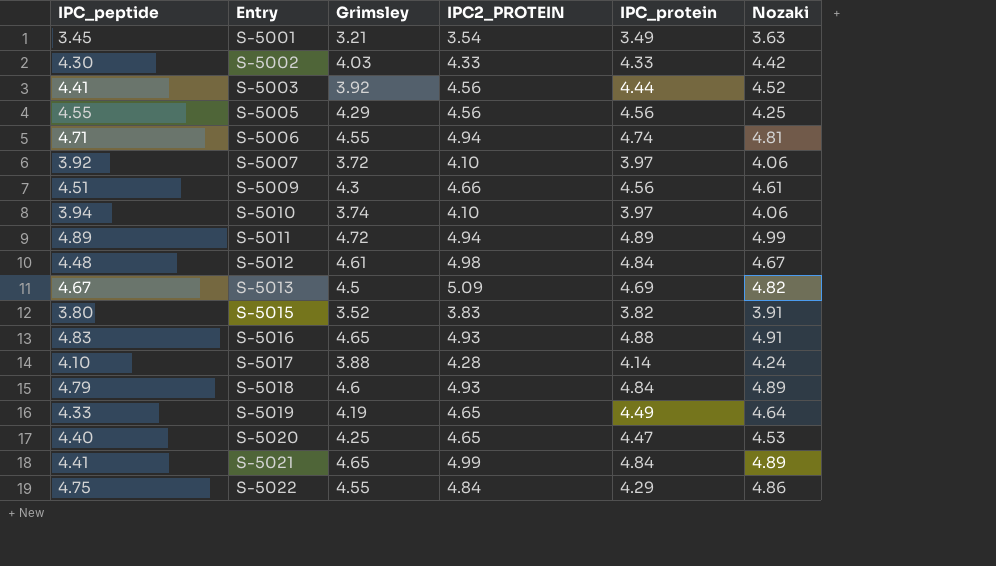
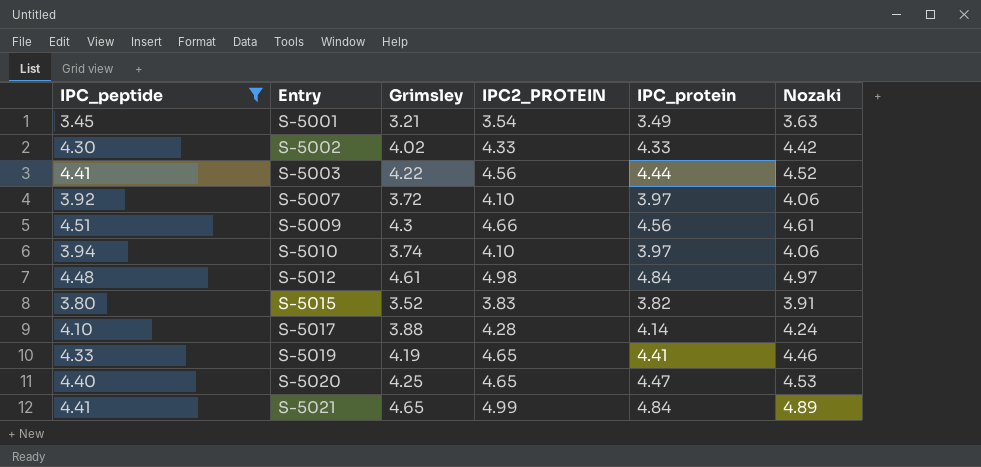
filter: none -> IPC_peptide <= 4.51
S-5002 | Grimsley: 4.03 -> 4.02
S-5003 | Grimsley: 3.92 -> 4.22
S-5012 | Nozaki: 4.67 -> 4.97
S-5019 | IPC_protein: 4.49 -> 4.41
S-5019 | Nozaki: 4.64 -> 4.46

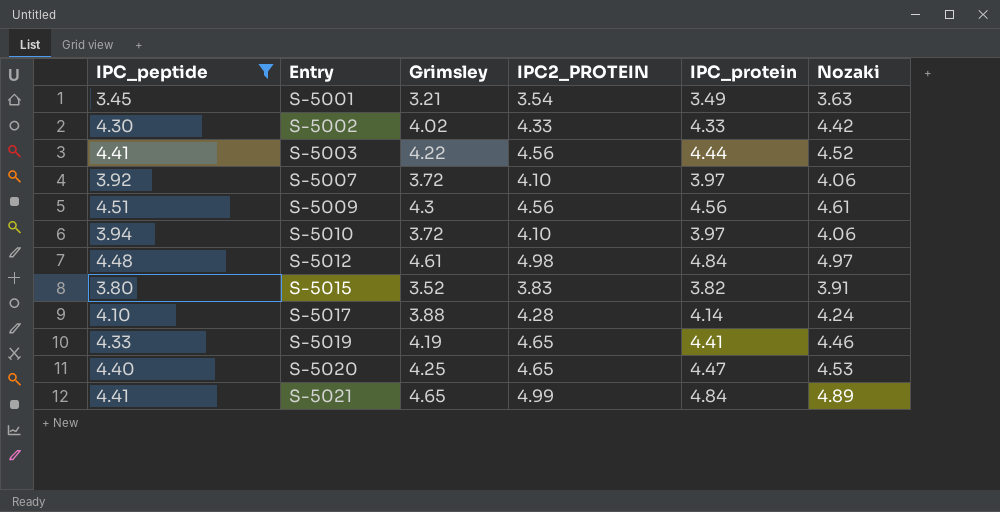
S-5009 | IPC2_PROTEIN: 4.66 -> 4.56
S-5010 | Grimsley: 3.74 -> 3.72

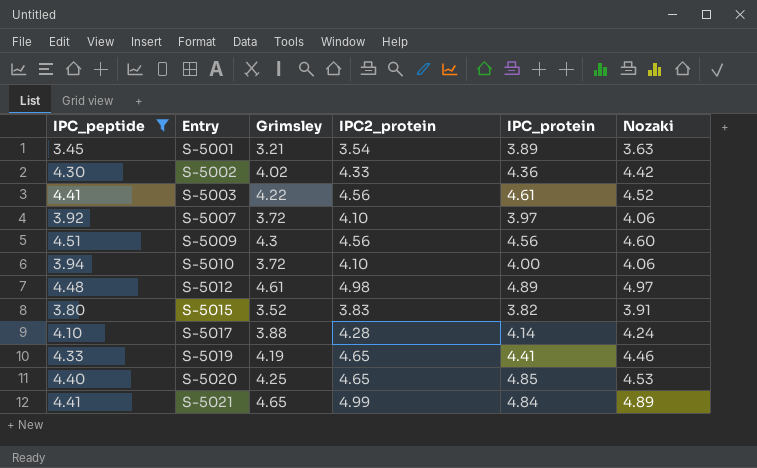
column name: IPC2_PROTEIN -> IPC2_protein
S-5001 | IPC_protein: 3.49 -> 3.89
S-5002 | IPC_protein: 4.33 -> 4.36
S-5003 | IPC_protein: 4.44 -> 4.61
S-5009 | Nozaki: 4.61 -> 4.60
S-5010 | IPC_protein: 3.97 -> 4.00
S-5012 | IPC_protein: 4.84 -> 4.89
S-5020 | IPC_protein: 4.47 -> 4.85

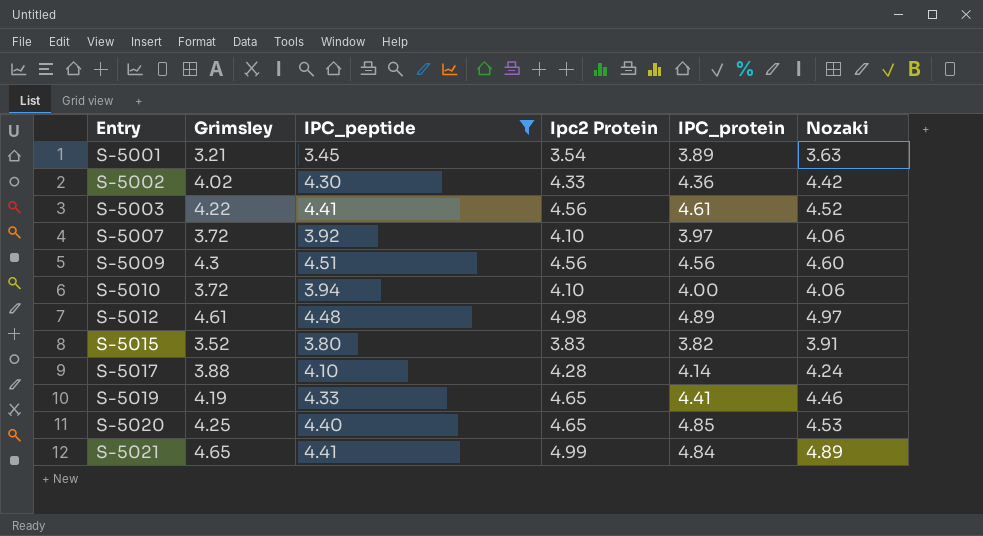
column IPC_peptide | position: 1 -> 3
column name: IPC2_protein -> Ipc2 Protein

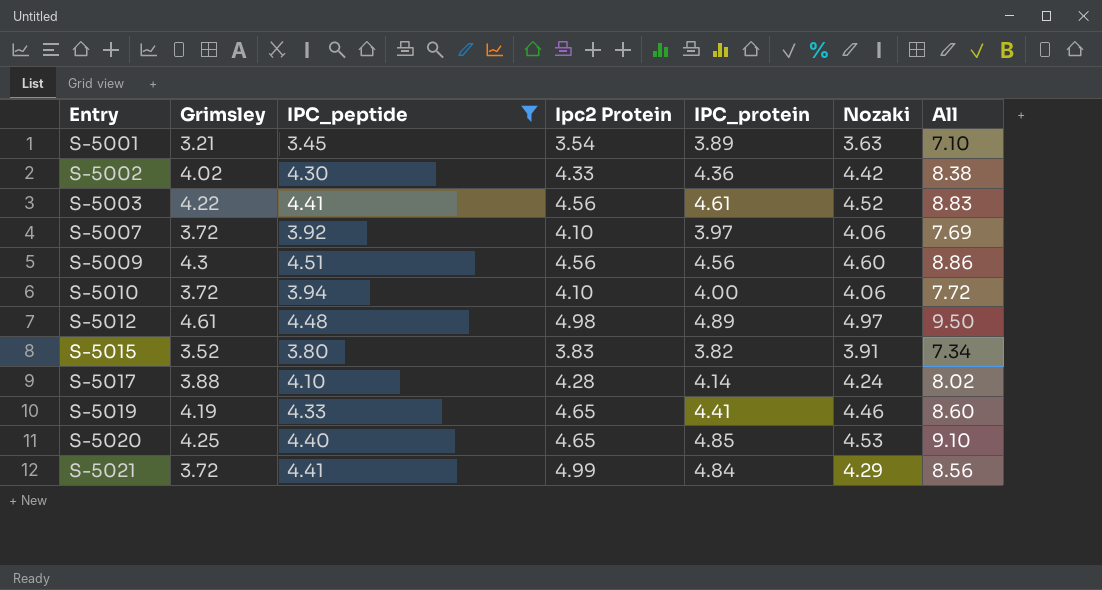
column All | formula: none -> [Grimsley] + [IPC_protein]
S-5021 | Grimsley: 4.65 -> 3.72
S-5021 | Nozaki: 4.89 -> 4.29

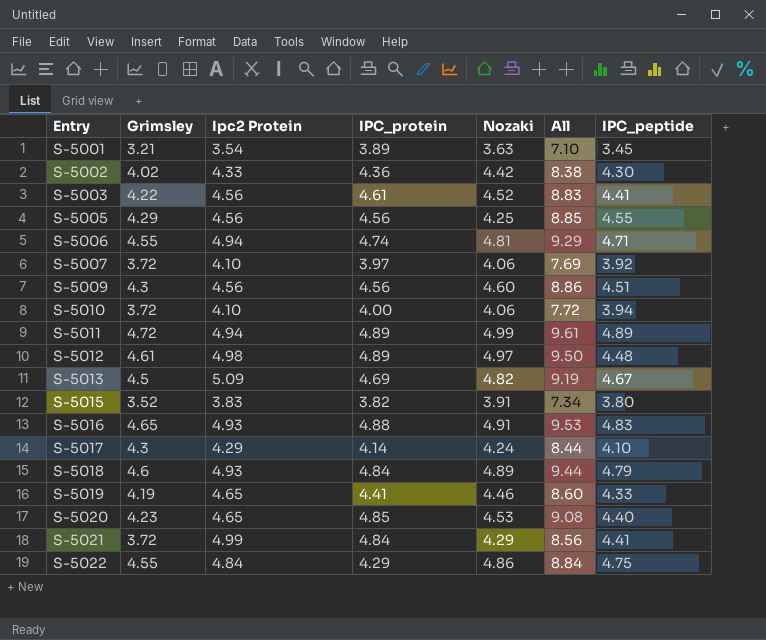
filter: IPC_peptide <= 4.51 -> none
column IPC_peptide | position: 3 -> 7
S-5017 | Grimsley: 3.88 -> 4.3
S-5017 | Ipc2 Protein: 4.28 -> 4.29
S-5017 | All: 8.02 -> 8.44
S-5020 | Grimsley: 4.25 -> 4.23
S-5020 | All: 9.10 -> 9.08

